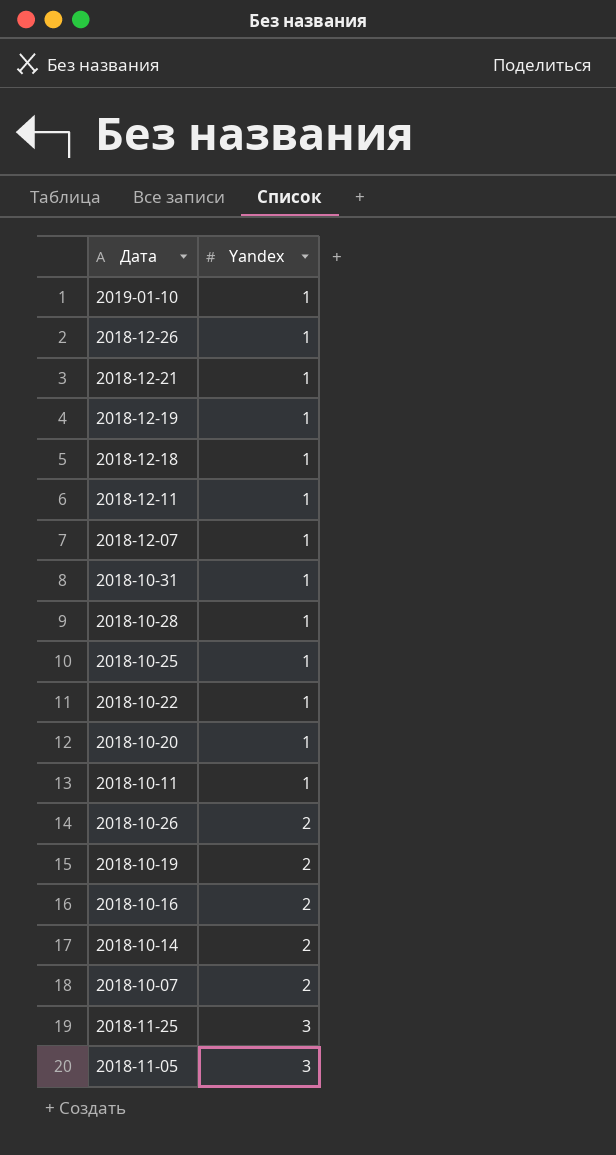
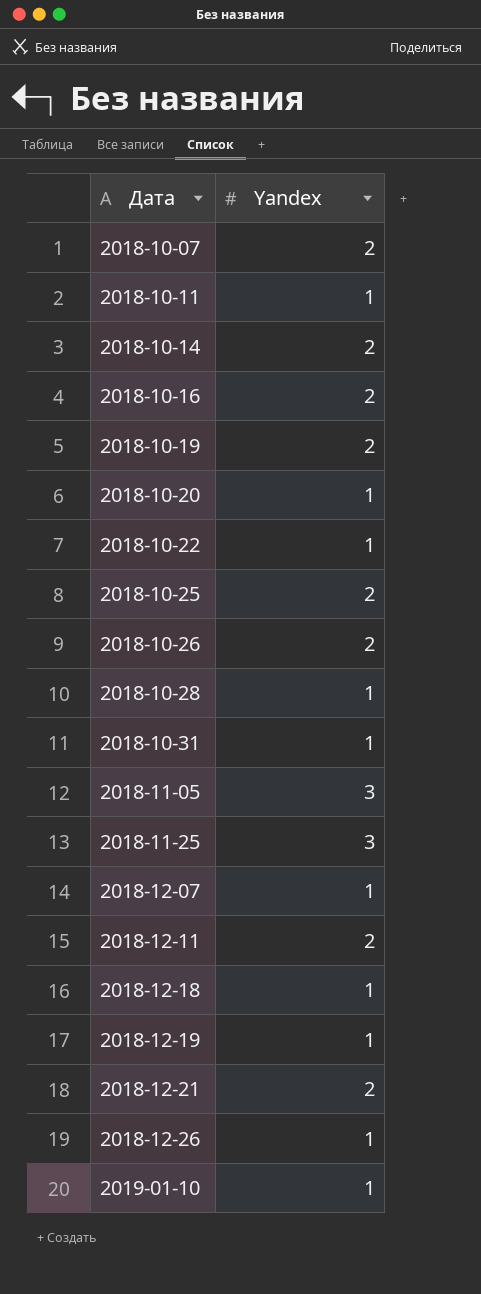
row order: Yandex ascending -> Дата ascending
2018-10-25 | Yandex: 1 -> 2
2018-12-11 | Yandex: 1 -> 2
2018-12-21 | Yandex: 1 -> 2

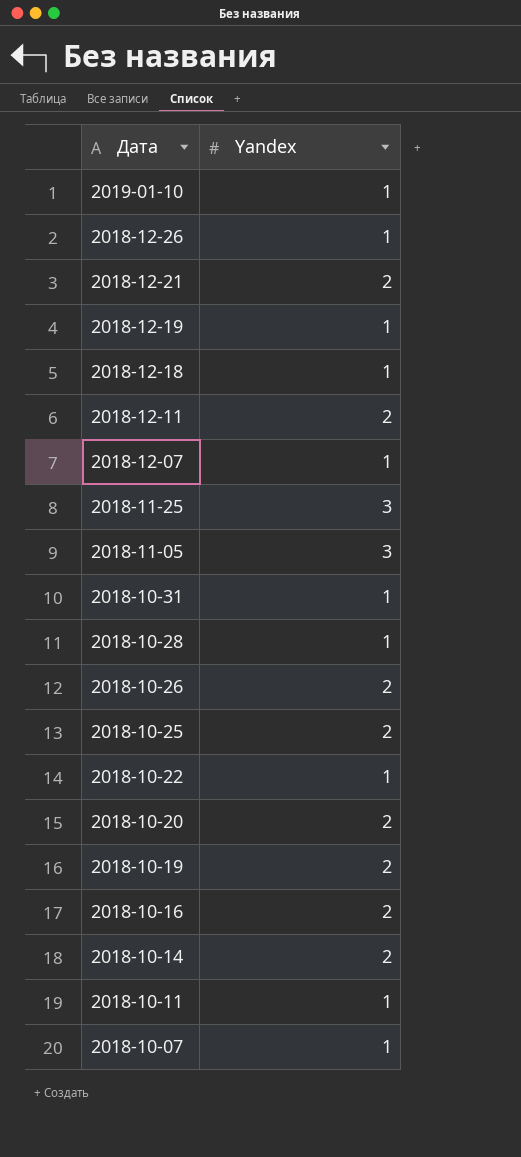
row order: Дата ascending -> Дата descending
2018-10-20 | Yandex: 1 -> 2
2018-10-07 | Yandex: 2 -> 1

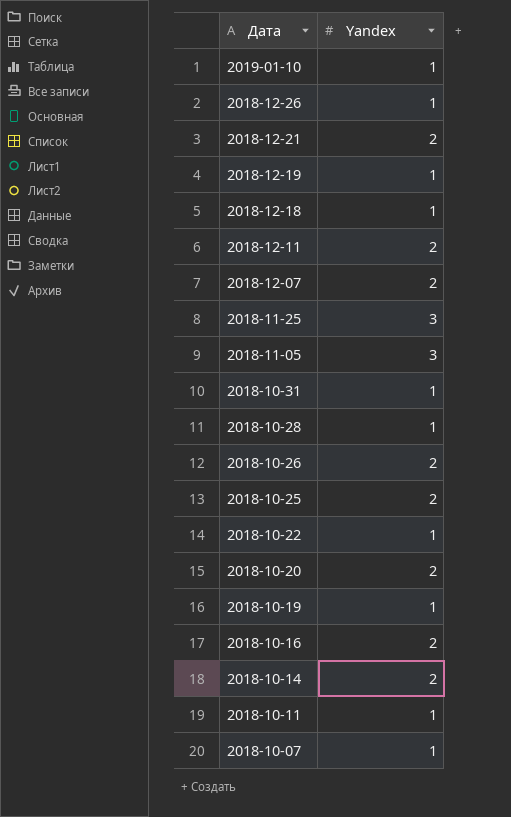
2018-12-07 | Yandex: 1 -> 2
2018-10-19 | Yandex: 2 -> 1

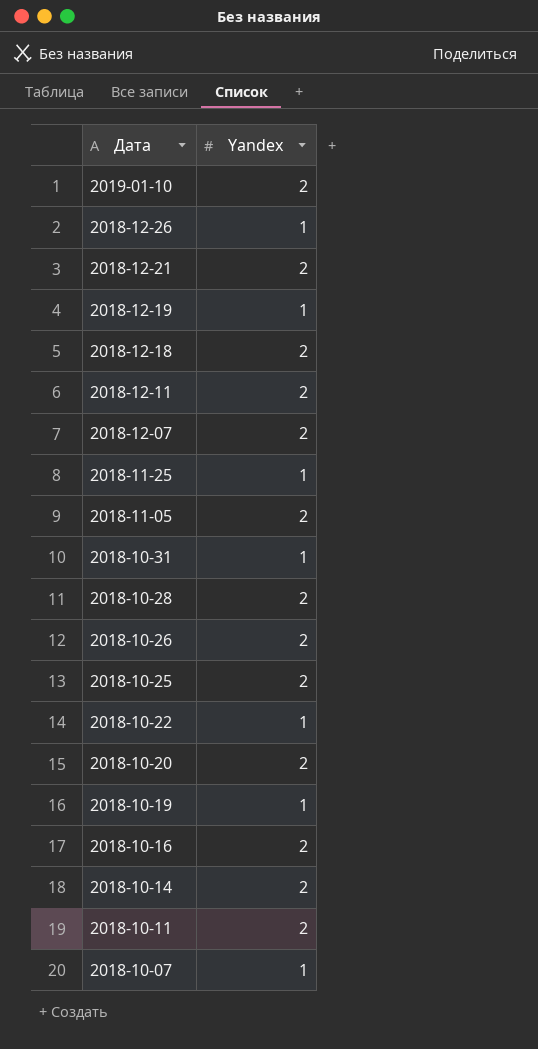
2019-01-10 | Yandex: 1 -> 2
2018-12-18 | Yandex: 1 -> 2
2018-11-25 | Yandex: 3 -> 1
2018-11-05 | Yandex: 3 -> 2
2018-10-28 | Yandex: 1 -> 2
2018-10-11 | Yandex: 1 -> 2

